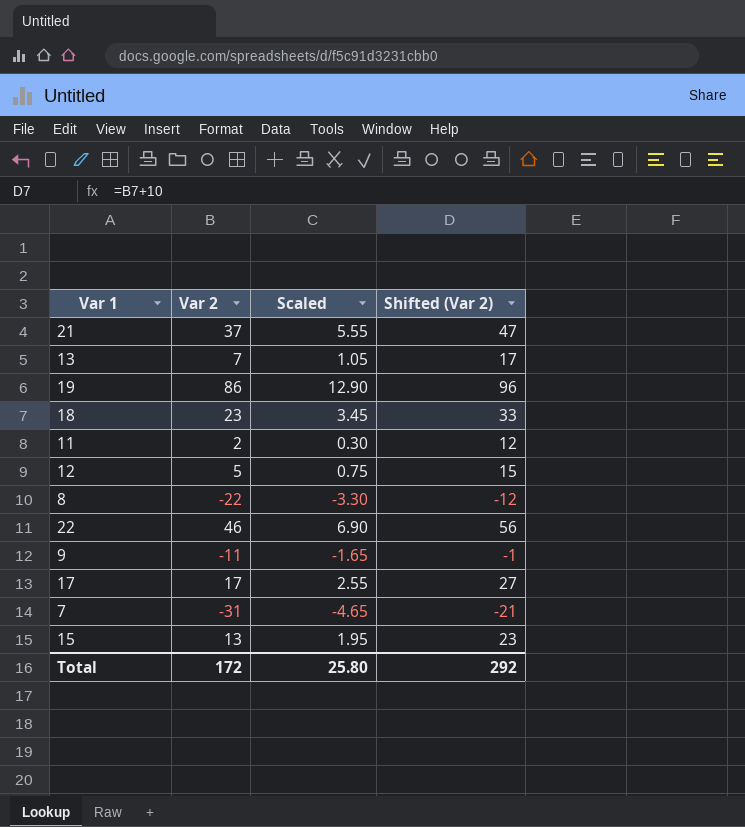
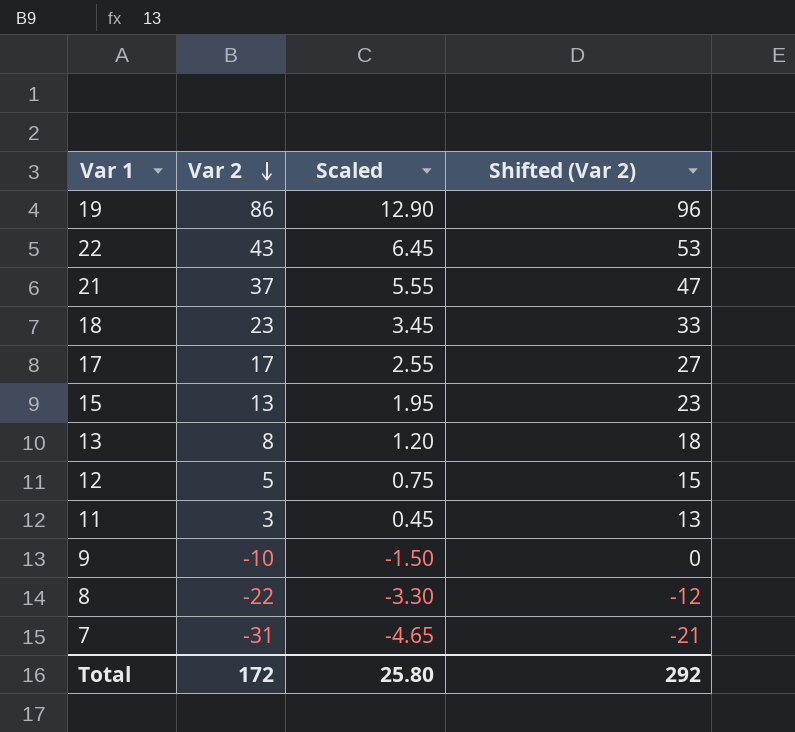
row order: none -> Var 2 descending
22 | Var 2: 46 -> 43
22 | Scaled: 6.90 -> 6.45
22 | Shifted (Var 2): 56 -> 53
13 | Var 2: 7 -> 8
13 | Scaled: 1.05 -> 1.20
13 | Shifted (Var 2): 17 -> 18
11 | Var 2: 2 -> 3
11 | Scaled: 0.30 -> 0.45
11 | Shifted (Var 2): 12 -> 13
9 | Var 2: -11 -> -10
9 | Scaled: -1.65 -> -1.50
9 | Shifted (Var 2): -1 -> 0

